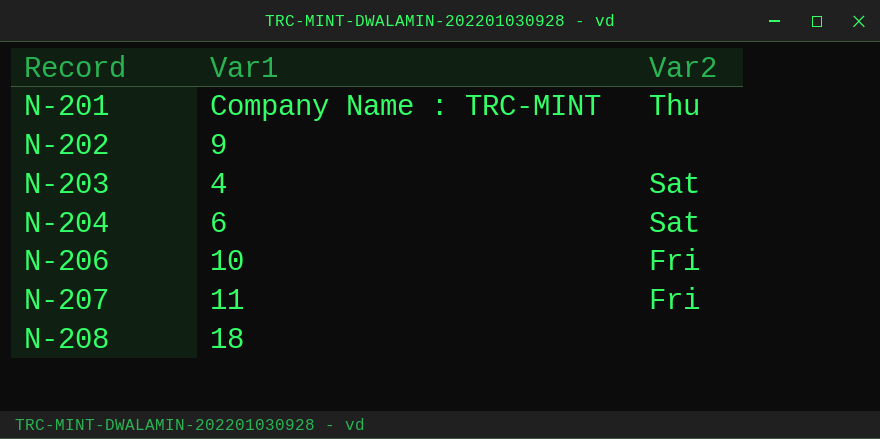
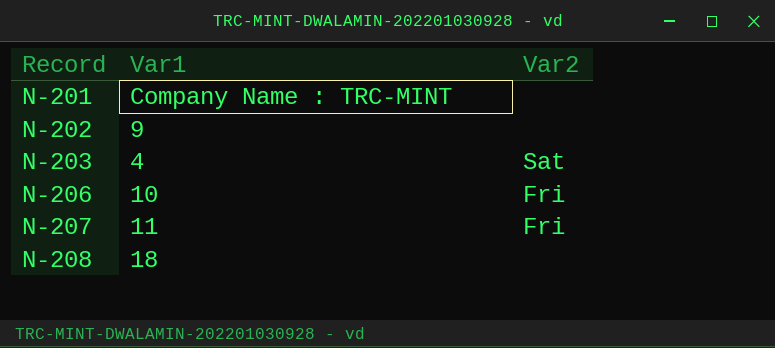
row N-204: 6 | Sat -> none
N-201 | Var2: Thu -> none

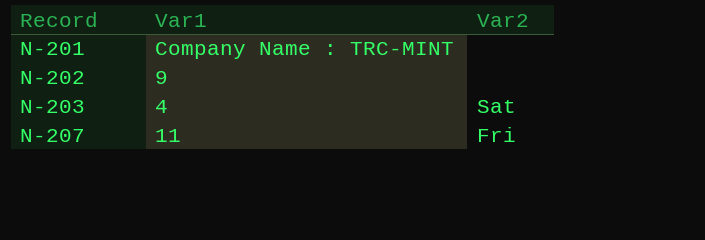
row N-206: 10 | Fri -> none
row N-208: 18 | none -> none

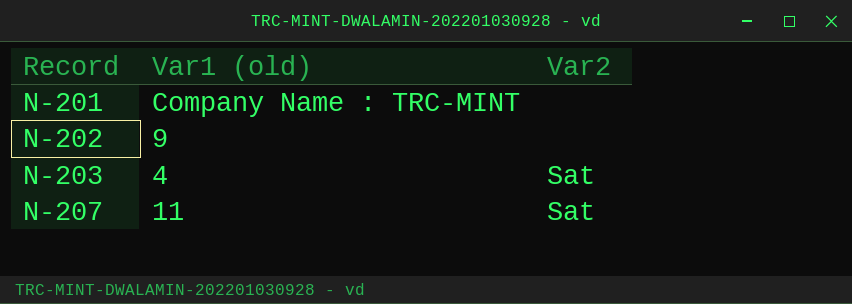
column name: Var1 -> Var1 (old)
N-207 | Var2: Fri -> Sat

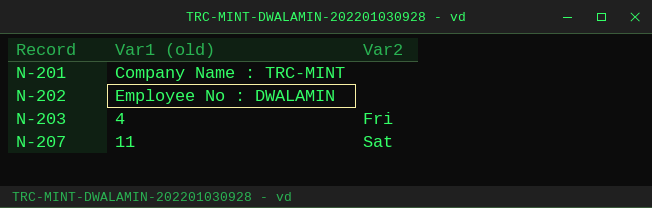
N-202 | Var1 (old): 9 -> Employee No : DWALAMIN
N-203 | Var2: Sat -> Fri

